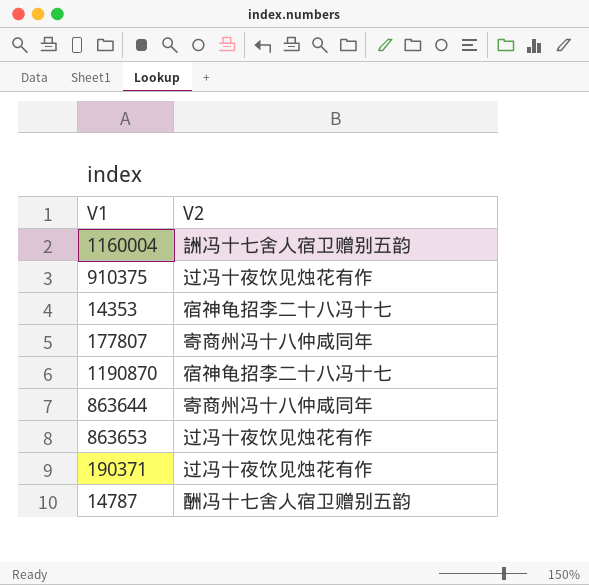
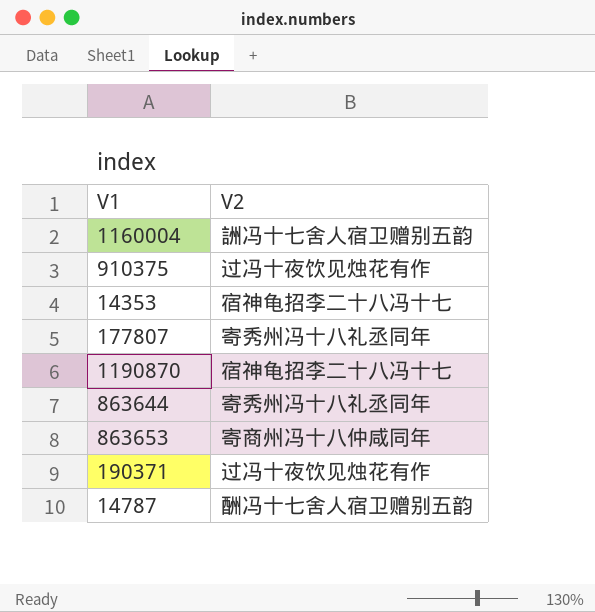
177807 | V2: 寄商州冯十八仲咸同年 -> 寄秀州冯十八礼丞同年
863644 | V2: 寄商州冯十八仲咸同年 -> 寄秀州冯十八礼丞同年
863653 | V2: 过冯十夜饮见烛花有作 -> 寄商州冯十八仲咸同年

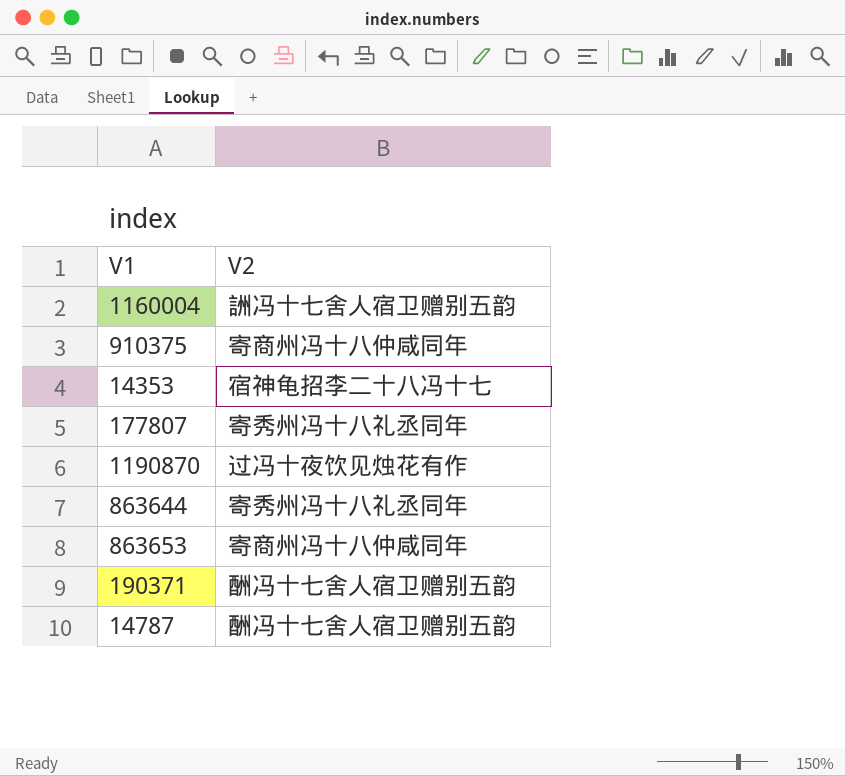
910375 | V2: 过冯十夜饮见烛花有作 -> 寄商州冯十八仲咸同年
1190870 | V2: 宿神龟招李二十八冯十七 -> 过冯十夜饮见烛花有作
190371 | V2: 过冯十夜饮见烛花有作 -> 酬冯十七舍人宿卫赠别五韵

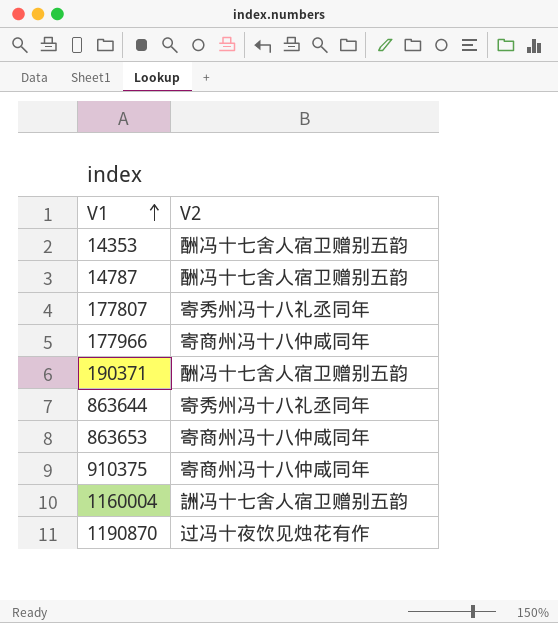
row order: none -> V1 ascending
14353 | V2: 宿神龟招李二十八冯十七 -> 酬冯十七舍人宿卫赠别五韵
row 177966: none -> 寄商州冯十八仲咸同年

